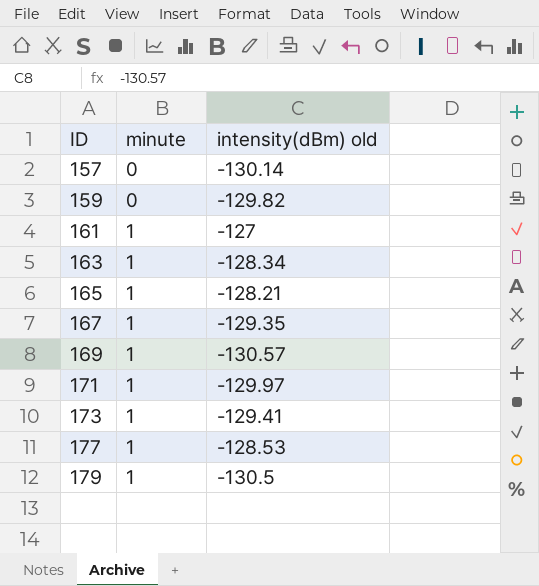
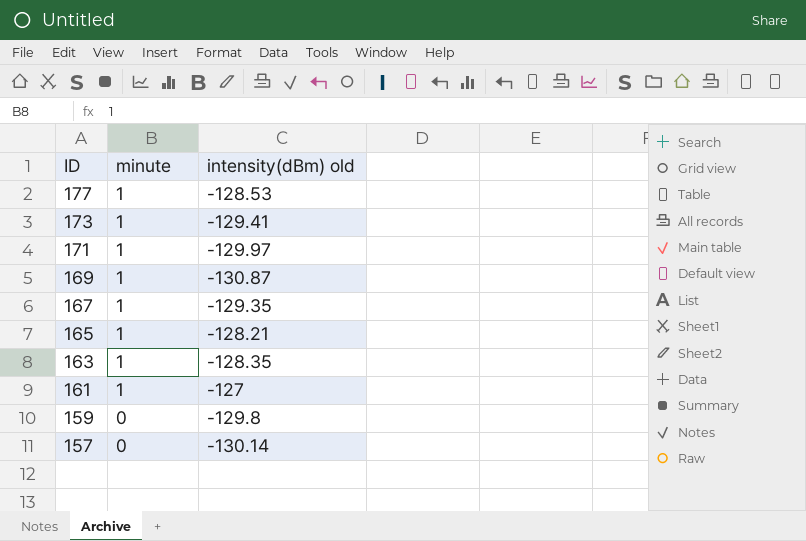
row order: ID ascending -> ID descending
row 179: 1 | -130.5 -> none
169 | intensity(dBm) old: -130.57 -> -130.87
163 | intensity(dBm) old: -128.34 -> -128.35
159 | intensity(dBm) old: -129.82 -> -129.8

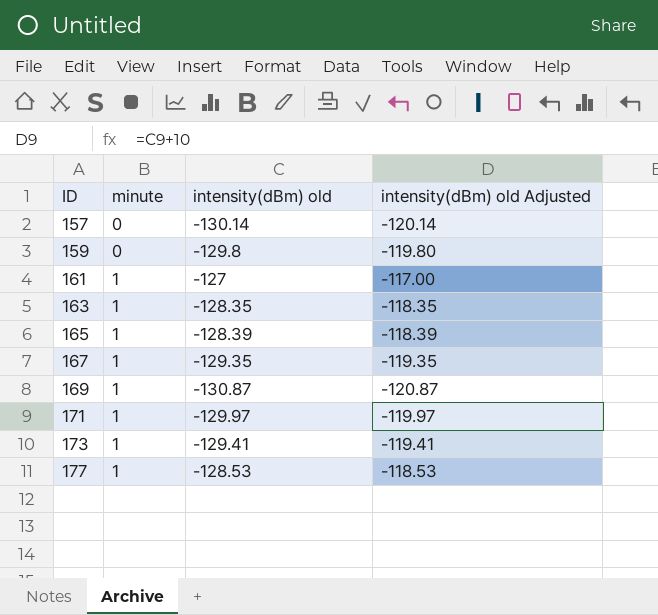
row order: ID descending -> ID ascending
column intensity(dBm) old Adjusted | formula: none -> [intensity(dBm) old] + 10
165 | intensity(dBm) old: -128.21 -> -128.39

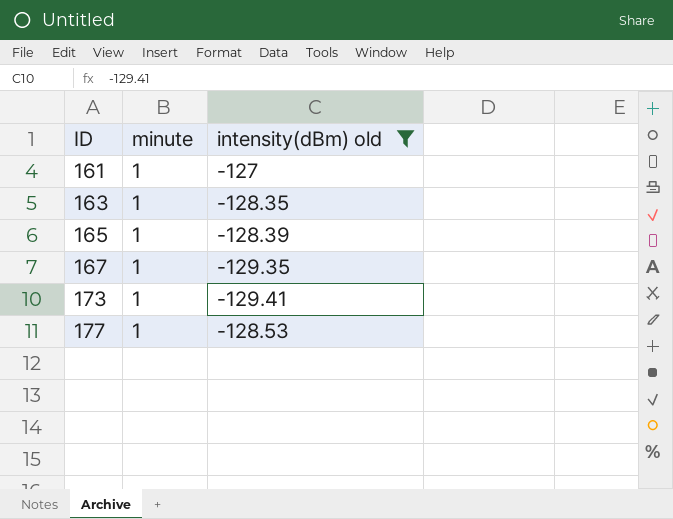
filter: none -> intensity(dBm) old >= -129.41
column intensity(dBm) old Adjusted | formula: [intensity(dBm) old] + 10 -> none

